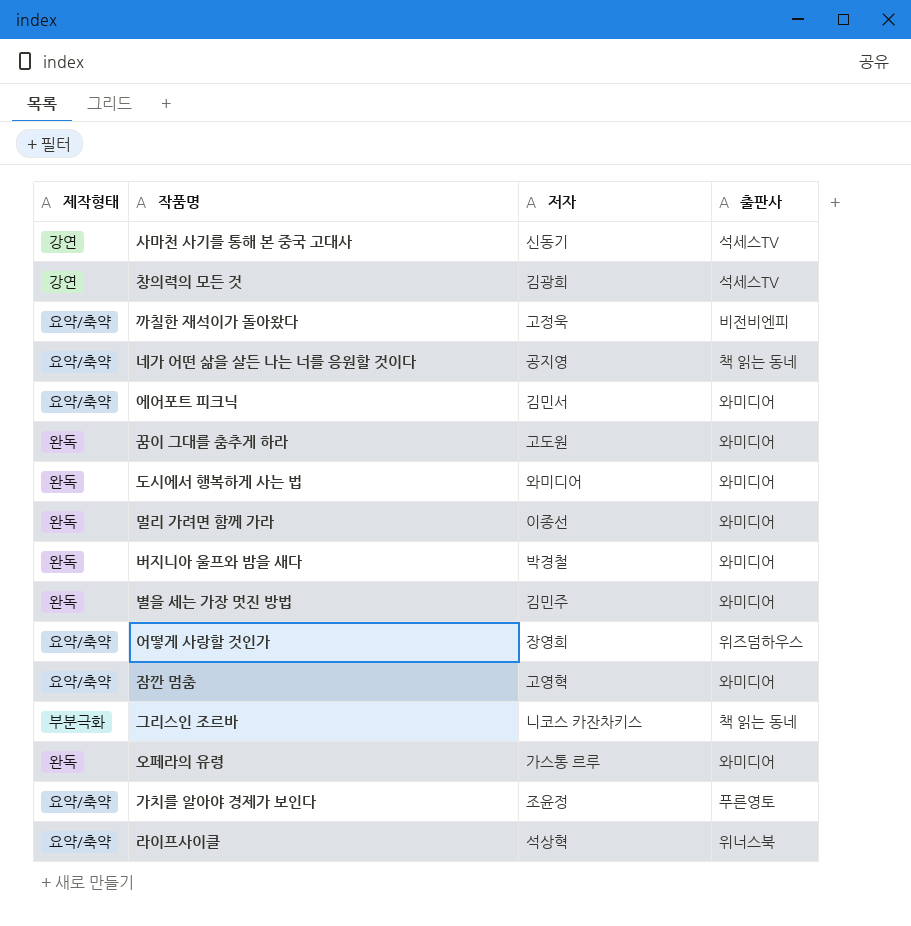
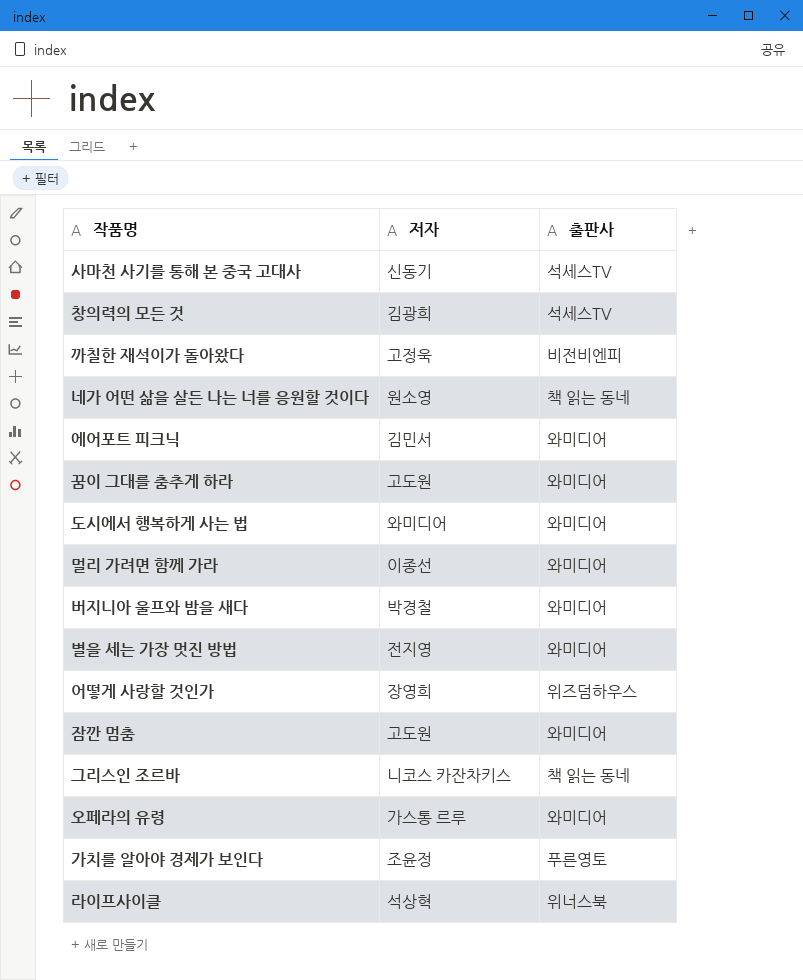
column 제작형태 | position: 1 -> none
네가 어떤 삶을 살든 나는 너를 응원할 것이다 | 저자: 공지영 -> 원소영
별을 세는 가장 멋진 방법 | 저자: 김민주 -> 전지영
잠깐 멈춤 | 저자: 고영혁 -> 고도원

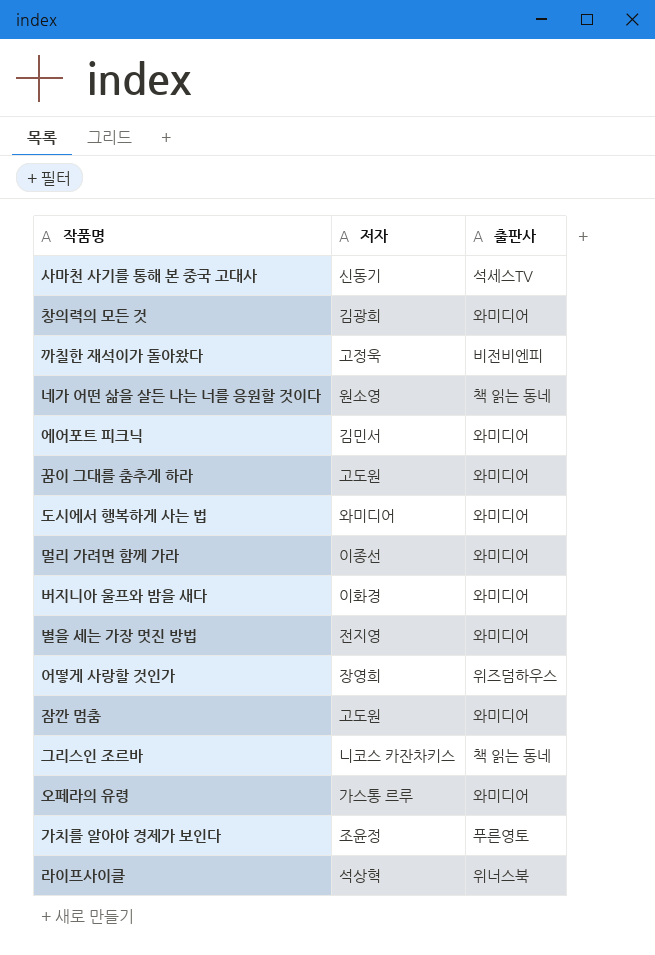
창의력의 모든 것 | 출판사: 석세스TV -> 와미디어
버지니아 울프와 밤을 새다 | 저자: 박경철 -> 이화경

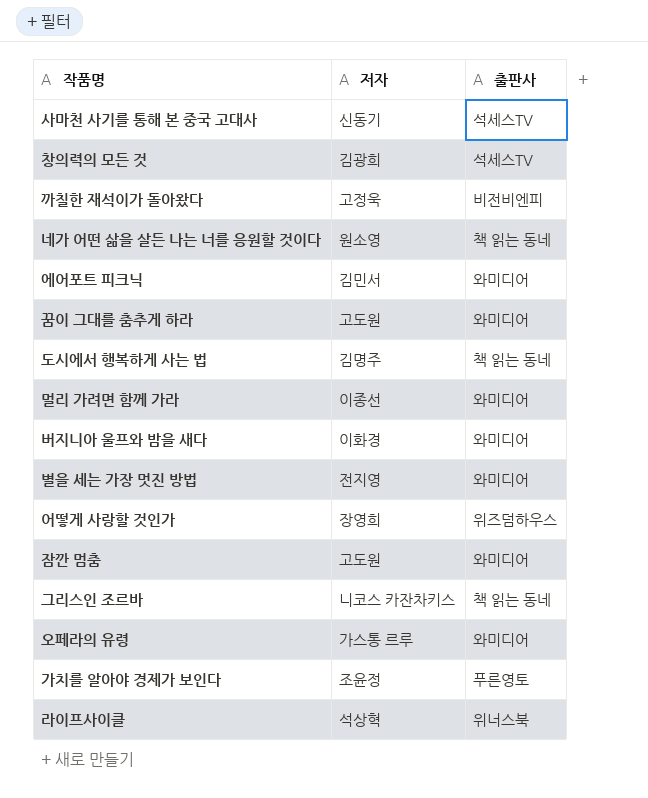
창의력의 모든 것 | 출판사: 와미디어 -> 석세스TV
도시에서 행복하게 사는 법 | 저자: 와미디어 -> 김명주
도시에서 행복하게 사는 법 | 출판사: 와미디어 -> 책 읽는 동네

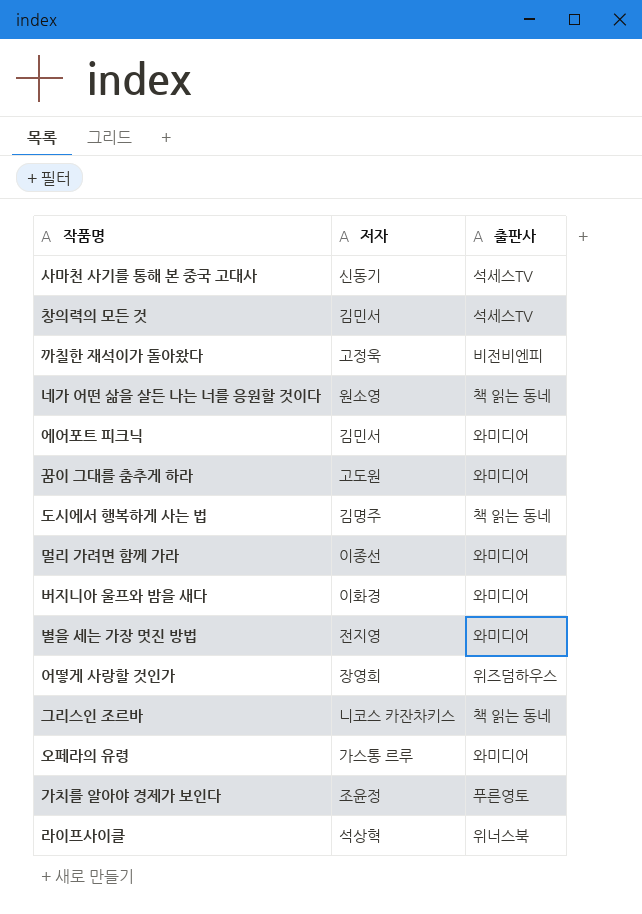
row 잠깐 멈춤: 고도원 | 와미디어 -> none
창의력의 모든 것 | 저자: 김광희 -> 김민서

